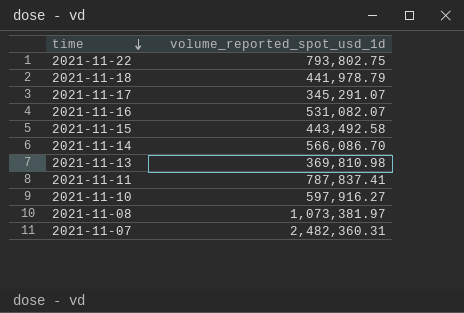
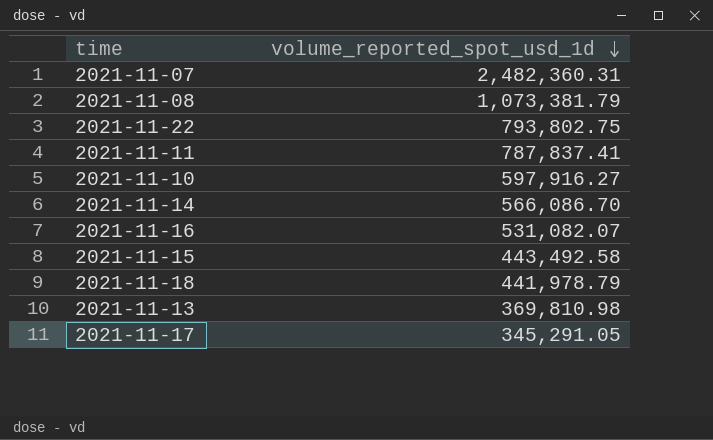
row order: time descending -> volume_reported_spot_usd_1d descending
2021-11-08 | volume_reported_spot_usd_1d: 1,073,381.97 -> 1,073,381.79
2021-11-17 | volume_reported_spot_usd_1d: 345,291.07 -> 345,291.05

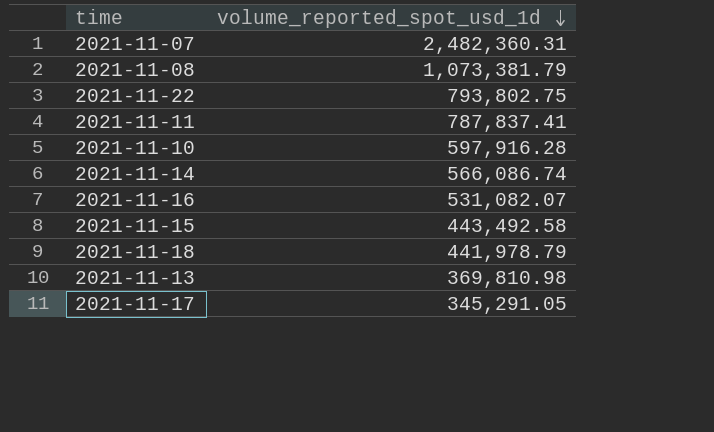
2021-11-10 | volume_reported_spot_usd_1d: 597,916.27 -> 597,916.28
2021-11-14 | volume_reported_spot_usd_1d: 566,086.70 -> 566,086.74

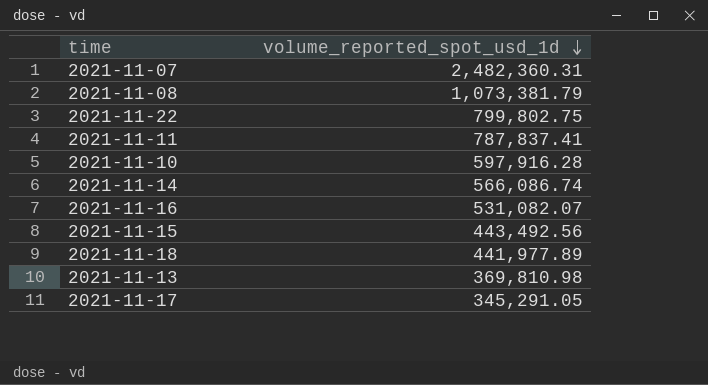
2021-11-22 | volume_reported_spot_usd_1d: 793,802.75 -> 799,802.75
2021-11-15 | volume_reported_spot_usd_1d: 443,492.58 -> 443,492.56
2021-11-18 | volume_reported_spot_usd_1d: 441,978.79 -> 441,977.89

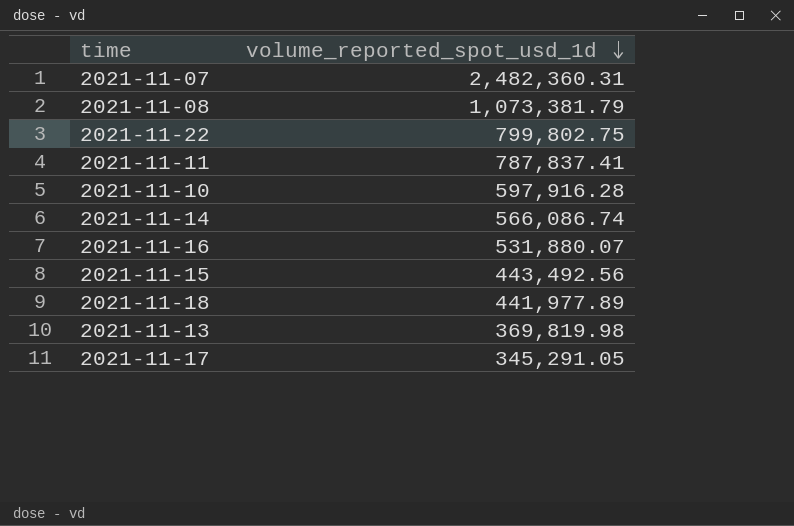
2021-11-16 | volume_reported_spot_usd_1d: 531,082.07 -> 531,880.07
2021-11-13 | volume_reported_spot_usd_1d: 369,810.98 -> 369,819.98

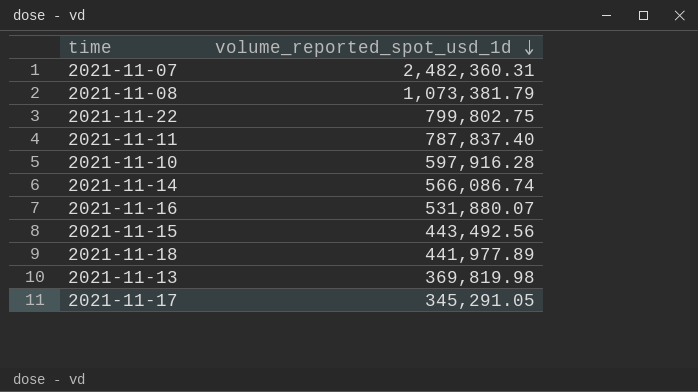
2021-11-11 | volume_reported_spot_usd_1d: 787,837.41 -> 787,837.40

